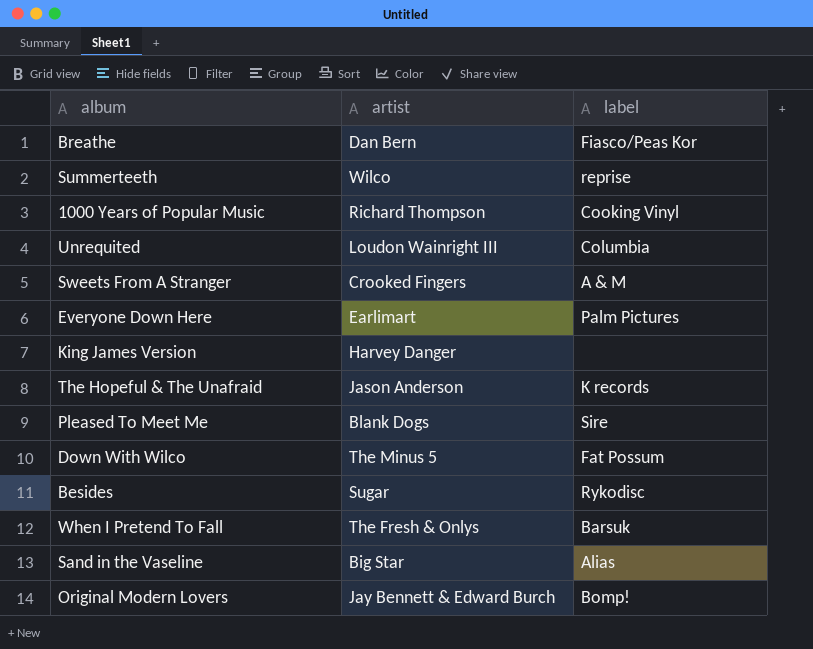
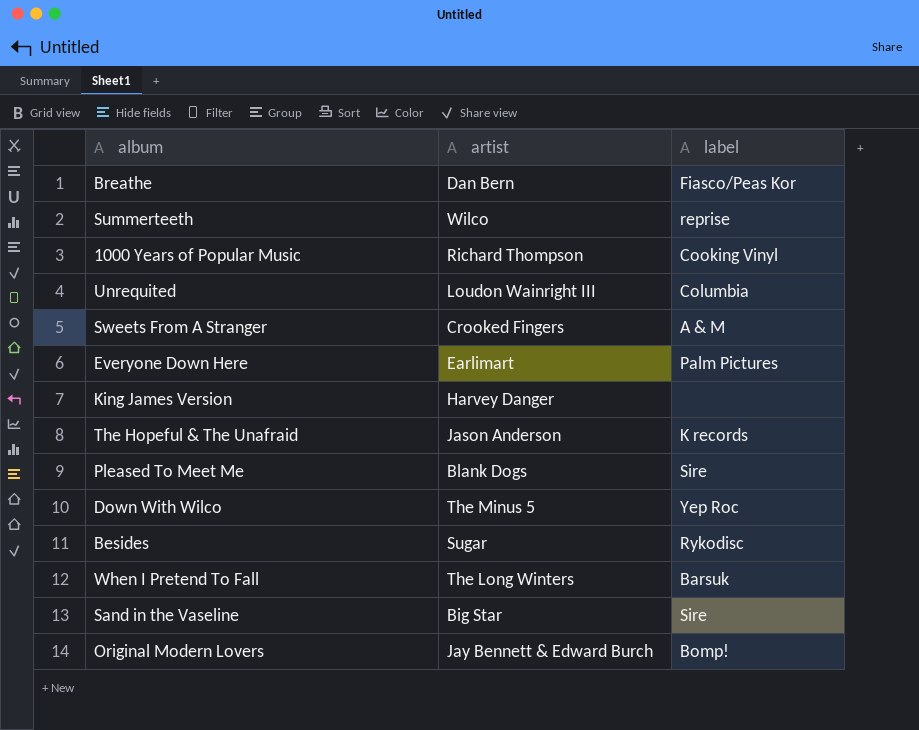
Down With Wilco | label: Fat Possum -> Yep Roc
When I Pretend To Fall | artist: The Fresh & Onlys -> The Long Winters
Sand in the Vaseline | label: Alias -> Sire

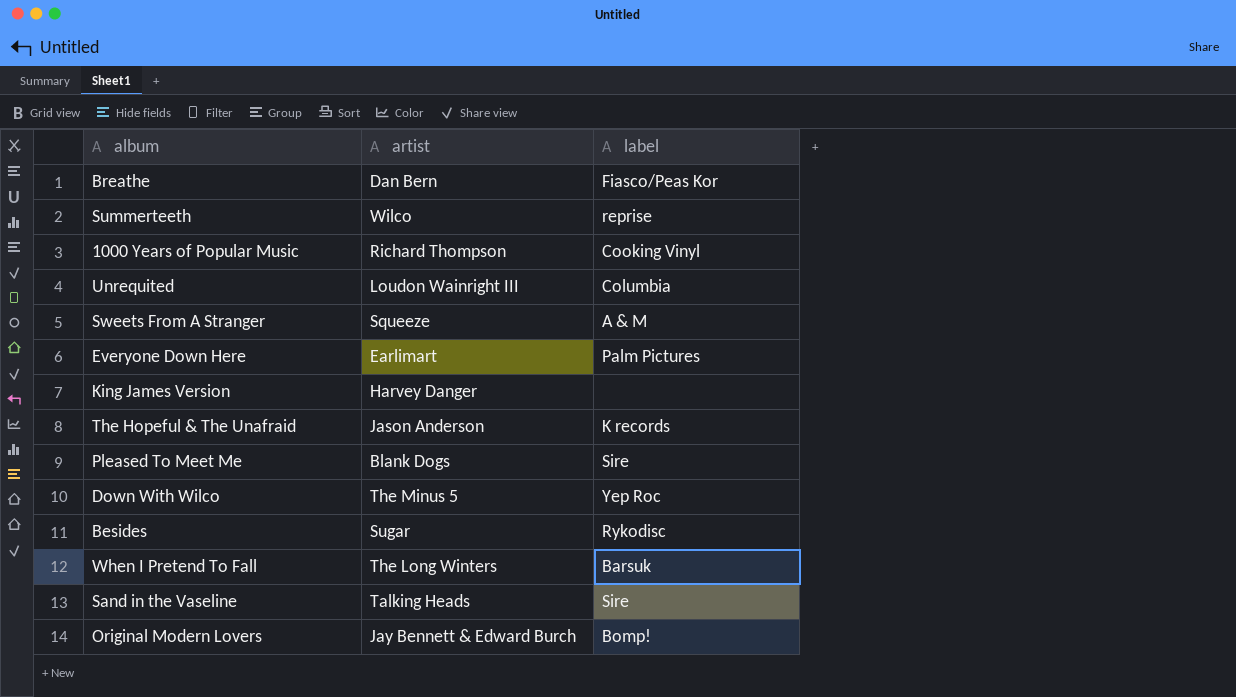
Sweets From A Stranger | artist: Crooked Fingers -> Squeeze
Sand in the Vaseline | artist: Big Star -> Talking Heads

